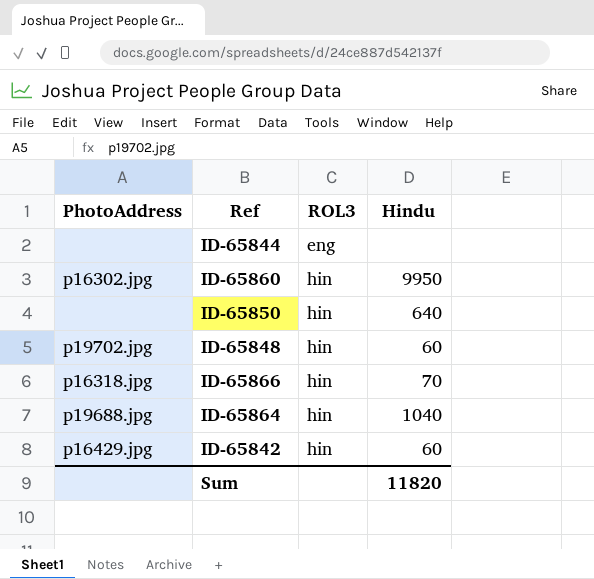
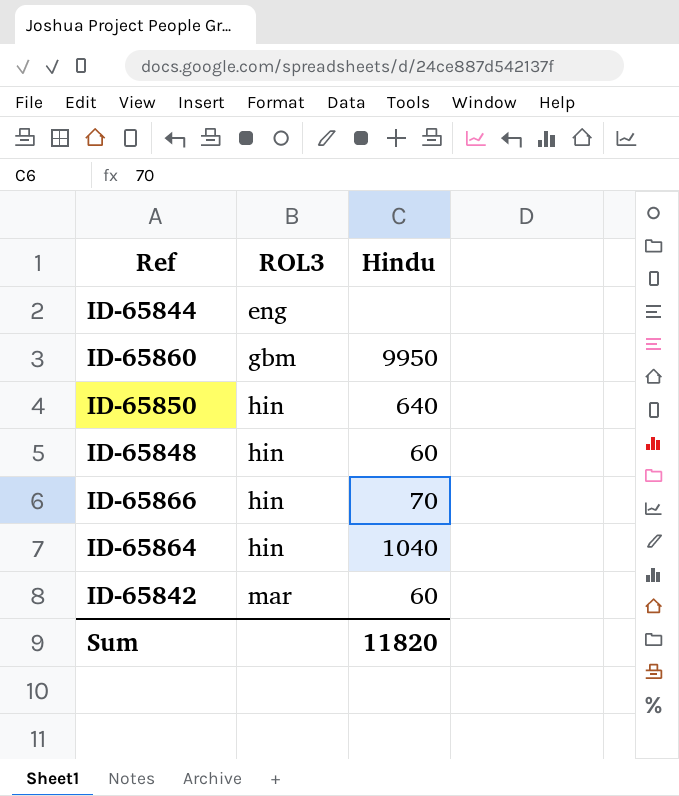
column PhotoAddress | position: 1 -> none
ID-65860 | ROL3: hin -> gbm
ID-65842 | ROL3: hin -> mar

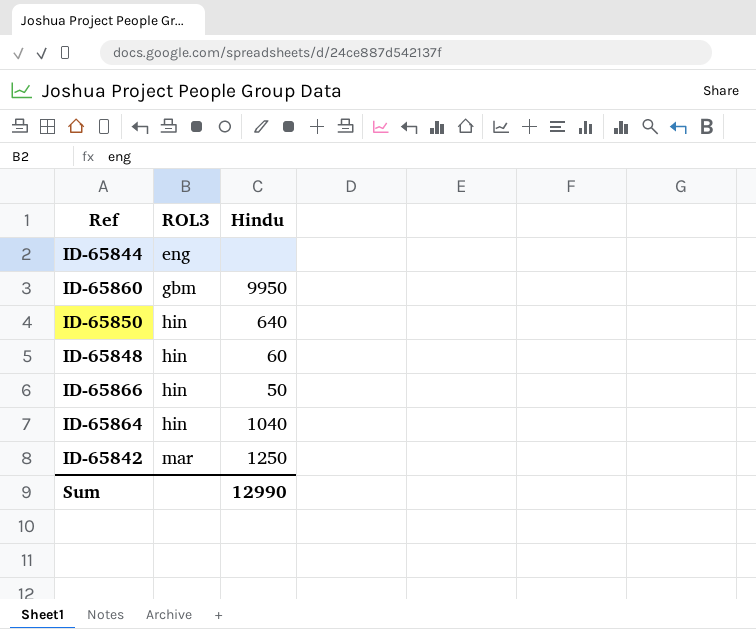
ID-65866 | Hindu: 70 -> 50
ID-65842 | Hindu: 60 -> 1250
Sum | Hindu: 11820 -> 12990

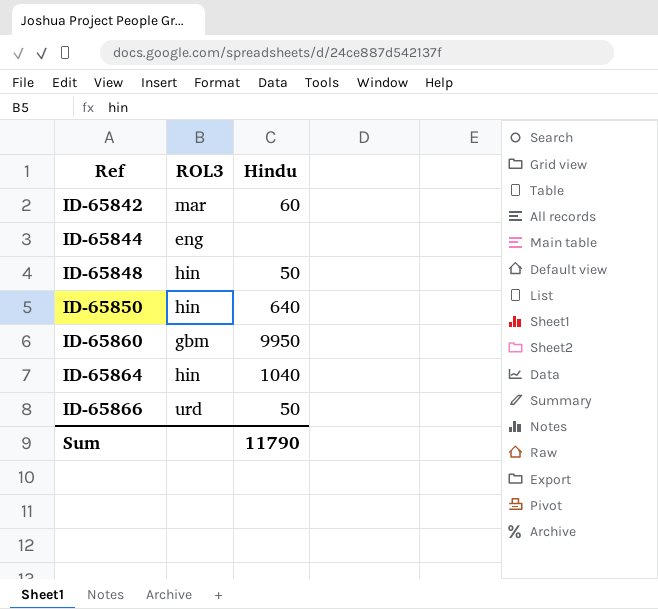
row order: ROL3 ascending -> Ref ascending
ID-65842 | Hindu: 1250 -> 60
ID-65848 | Hindu: 60 -> 50
ID-65866 | ROL3: hin -> urd
Sum | Hindu: 12990 -> 11790

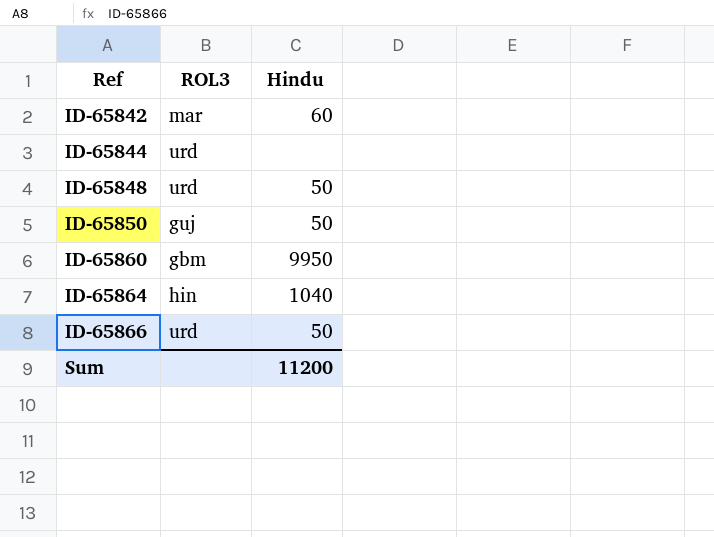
ID-65844 | ROL3: eng -> urd
ID-65848 | ROL3: hin -> urd
ID-65850 | ROL3: hin -> guj
ID-65850 | Hindu: 640 -> 50
Sum | Hindu: 11790 -> 11200

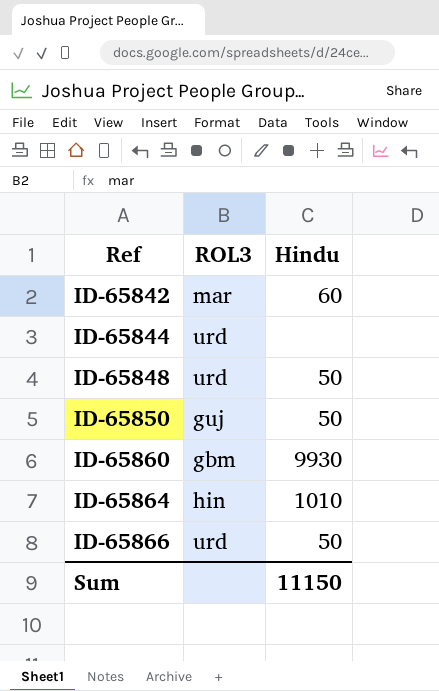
ID-65860 | Hindu: 9950 -> 9930
ID-65864 | Hindu: 1040 -> 1010
Sum | Hindu: 11200 -> 11150

